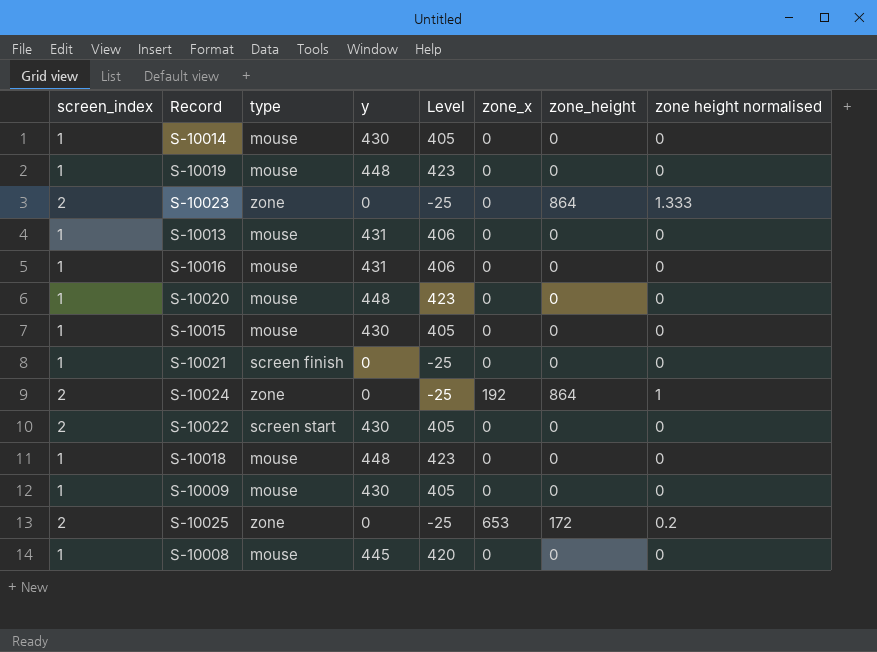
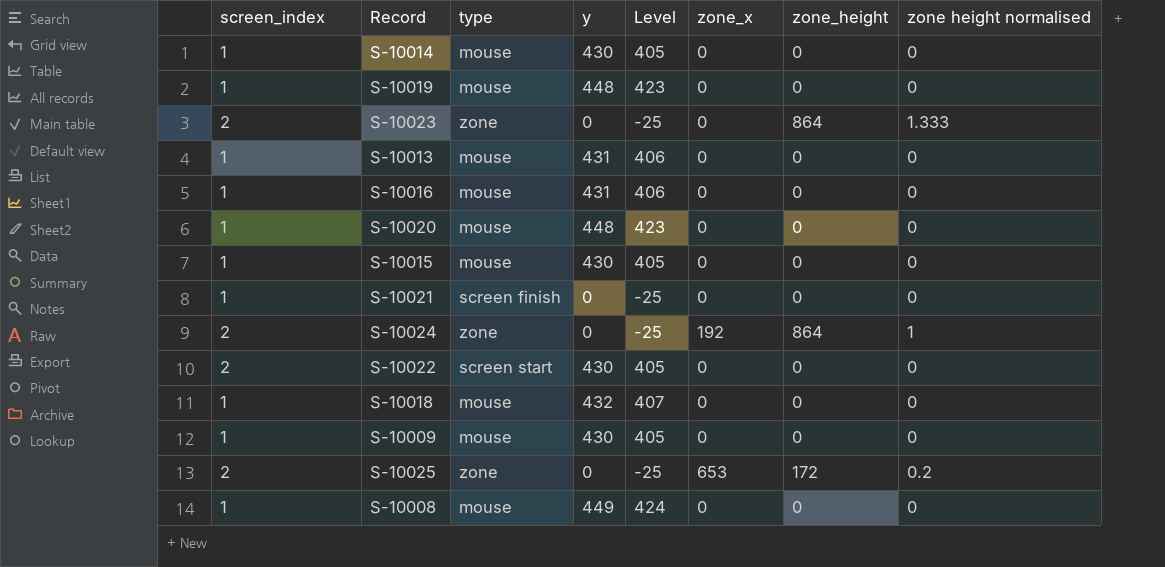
S-10018 | y: 448 -> 432
S-10018 | Level: 423 -> 407
S-10008 | y: 445 -> 449
S-10008 | Level: 420 -> 424

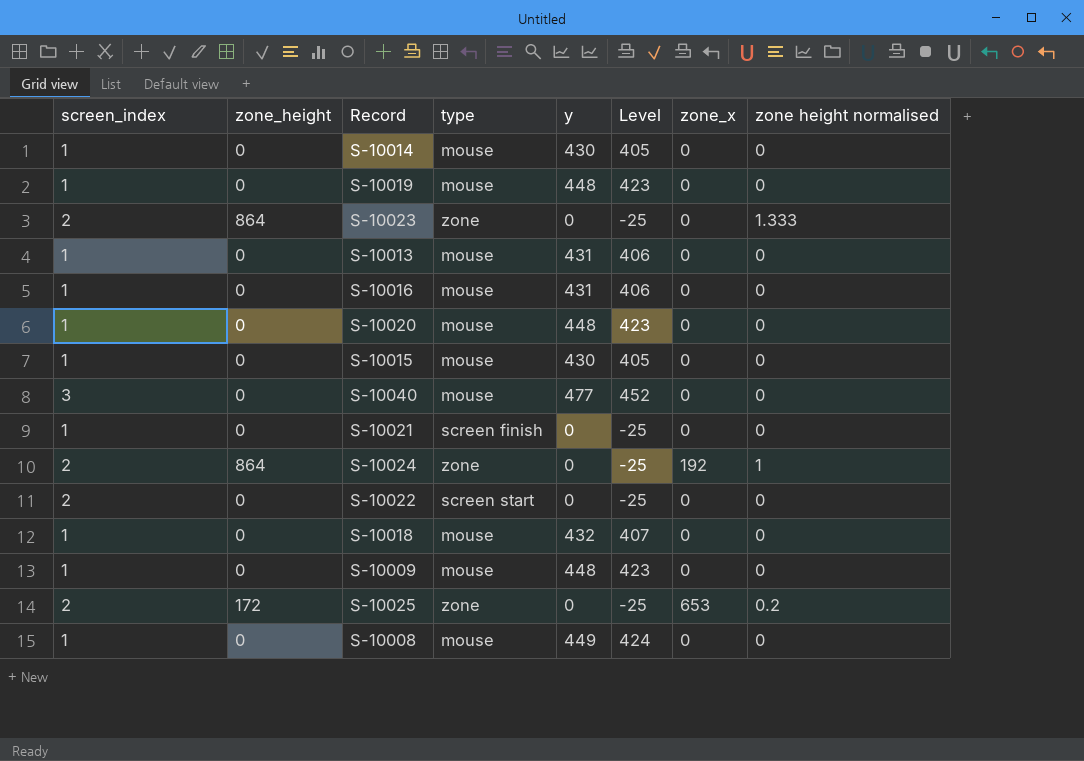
column zone_height | position: 7 -> 2
row S-10040: none -> 3 | 0 | mouse | 477 | 452 | 0 | 0
S-10022 | y: 430 -> 0
S-10022 | Level: 405 -> -25
S-10009 | y: 430 -> 448
S-10009 | Level: 405 -> 423

